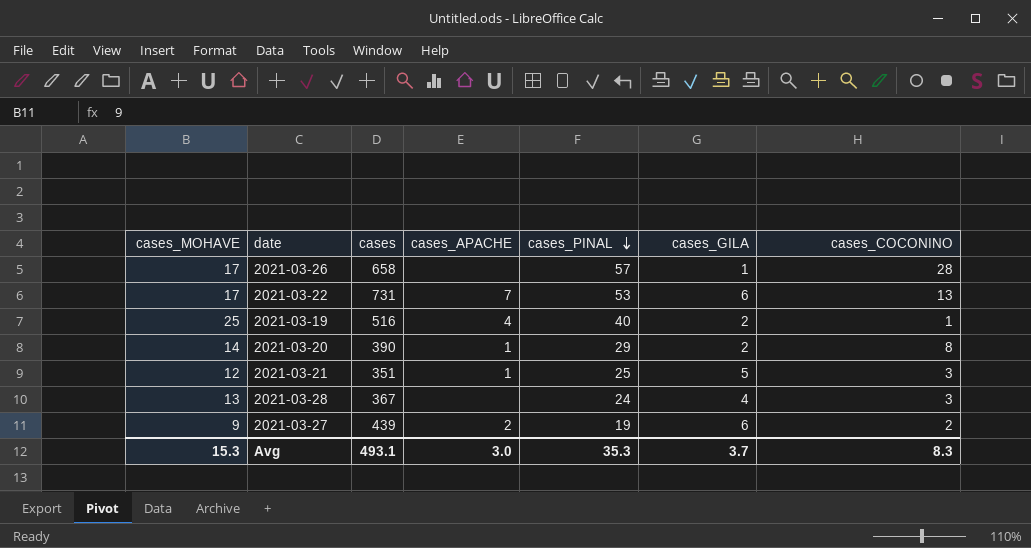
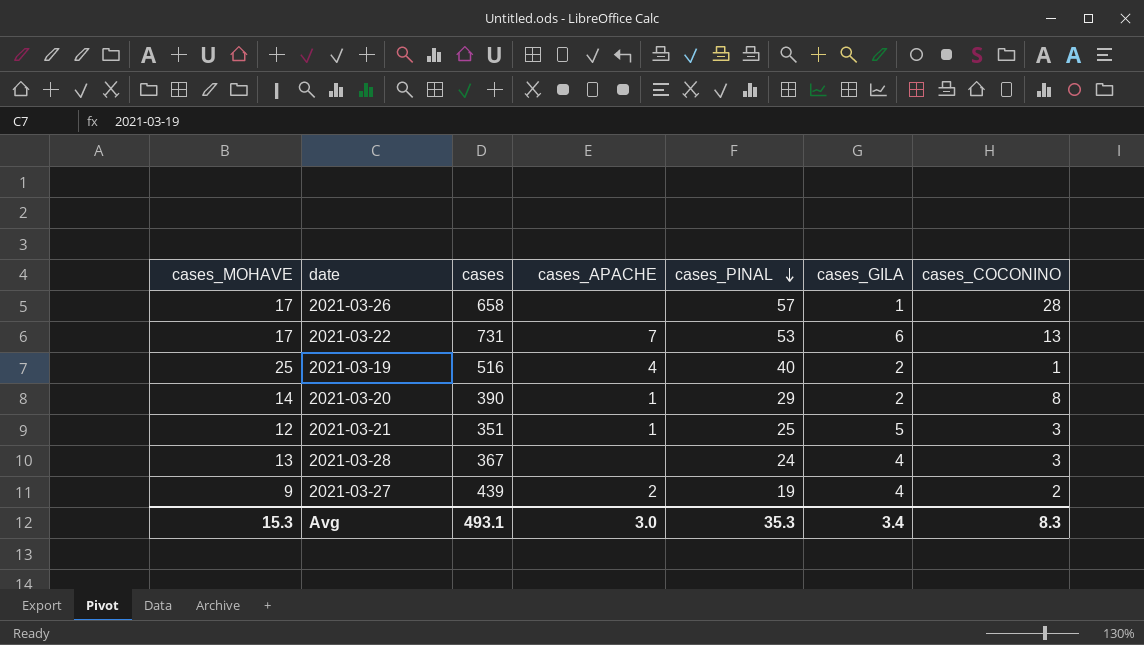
2021-03-27 | cases_GILA: 6 -> 4
Avg | cases_GILA: 3.7 -> 3.4

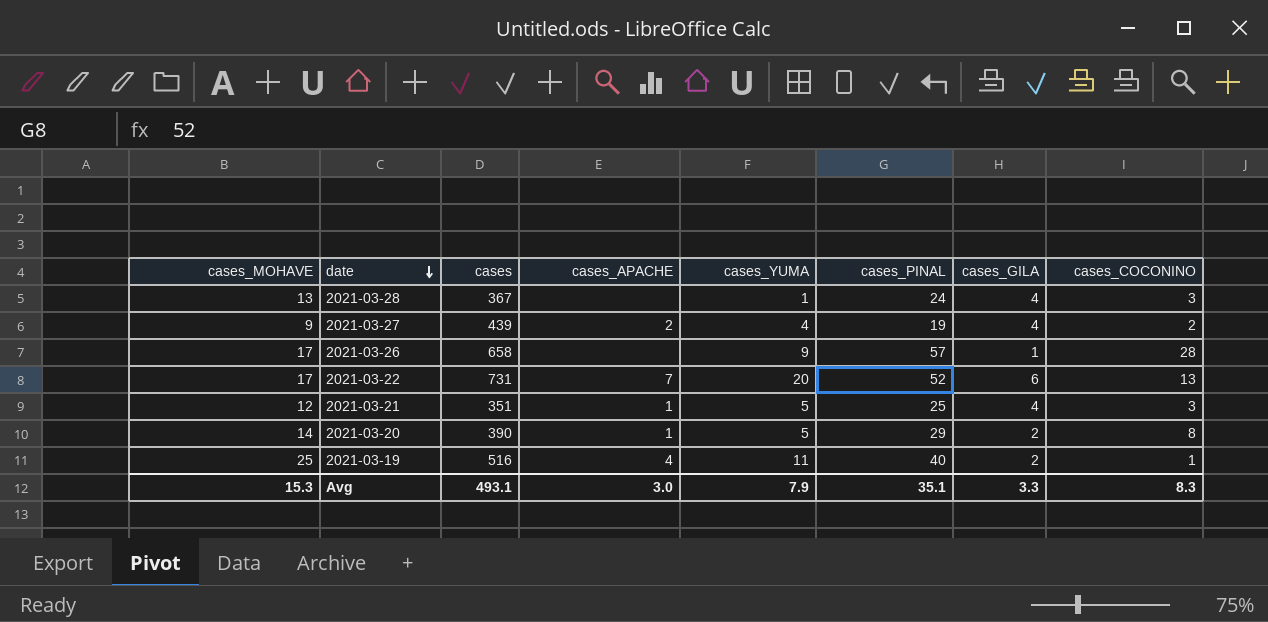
row order: cases_PINAL descending -> date descending
column cases_YUMA | position: none -> 5
2021-03-22 | cases_PINAL: 53 -> 52
2021-03-21 | cases_GILA: 5 -> 4
Avg | cases_PINAL: 35.3 -> 35.1
Avg | cases_GILA: 3.4 -> 3.3

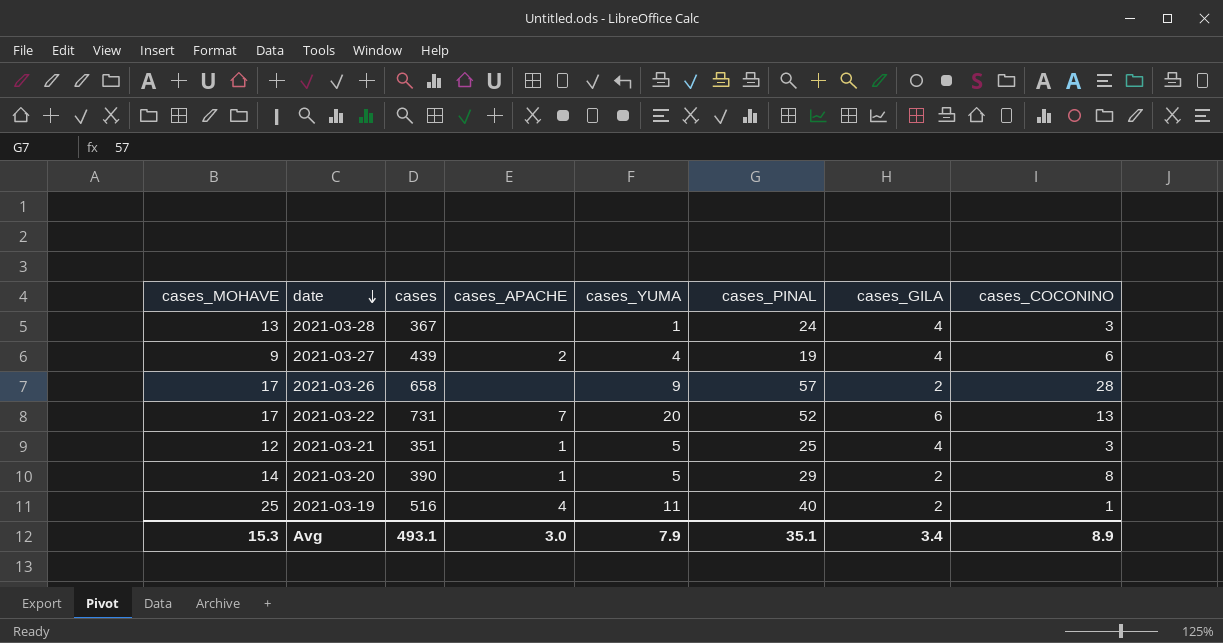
2021-03-27 | cases_COCONINO: 2 -> 6
2021-03-26 | cases_GILA: 1 -> 2
Avg | cases_GILA: 3.3 -> 3.4
Avg | cases_COCONINO: 8.3 -> 8.9

